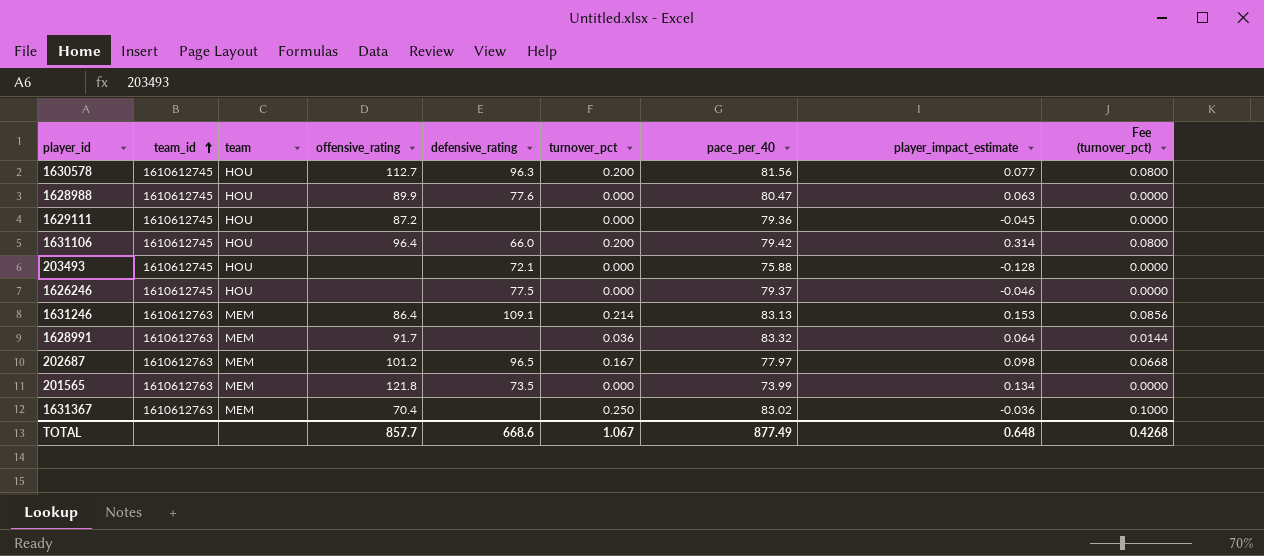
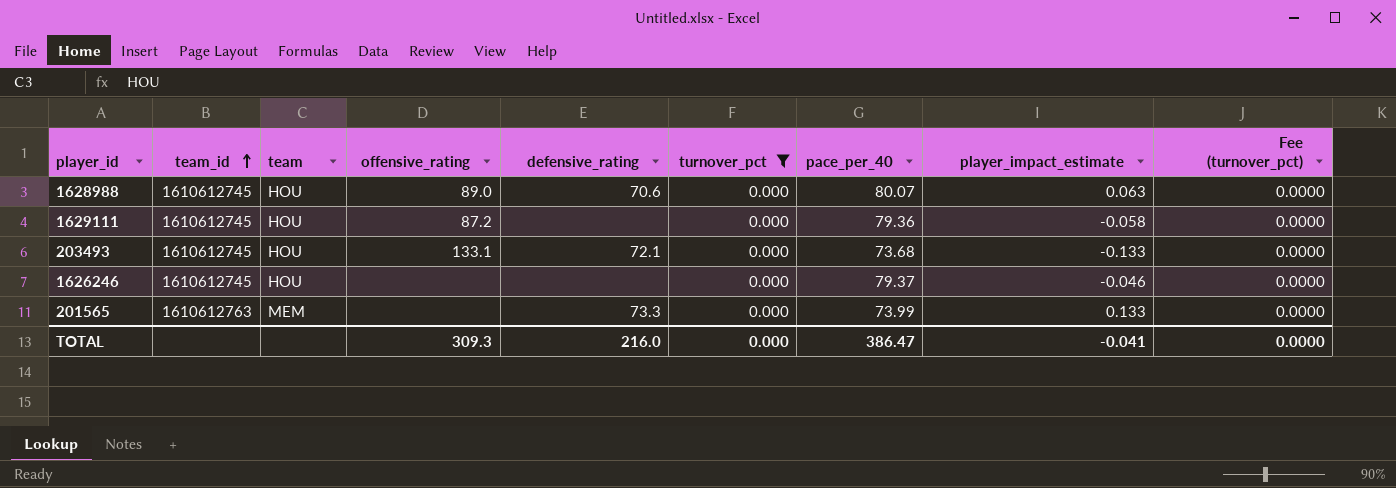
filter: none -> turnover_pct = 0.000
1628988 | offensive_rating: 89.9 -> 89.0
1628988 | defensive_rating: 77.6 -> 70.6
1628988 | pace_per_40: 80.47 -> 80.07
1629111 | player_impact_estimate: -0.045 -> -0.058
203493 | offensive_rating: none -> 133.1
203493 | pace_per_40: 75.88 -> 73.68
203493 | player_impact_estimate: -0.128 -> -0.133
1626246 | defensive_rating: 77.5 -> none
201565 | offensive_rating: 121.8 -> none
201565 | defensive_rating: 73.5 -> 73.3
201565 | player_impact_estimate: 0.134 -> 0.133
TOTAL | offensive_rating: 857.7 -> 309.3
TOTAL | defensive_rating: 668.6 -> 216.0
TOTAL | turnover_pct: 1.067 -> 0.000
TOTAL | pace_per_40: 877.49 -> 386.47
TOTAL | player_impact_estimate: 0.648 -> -0.041
TOTAL | Fee (turnover_pct): 0.4268 -> 0.0000

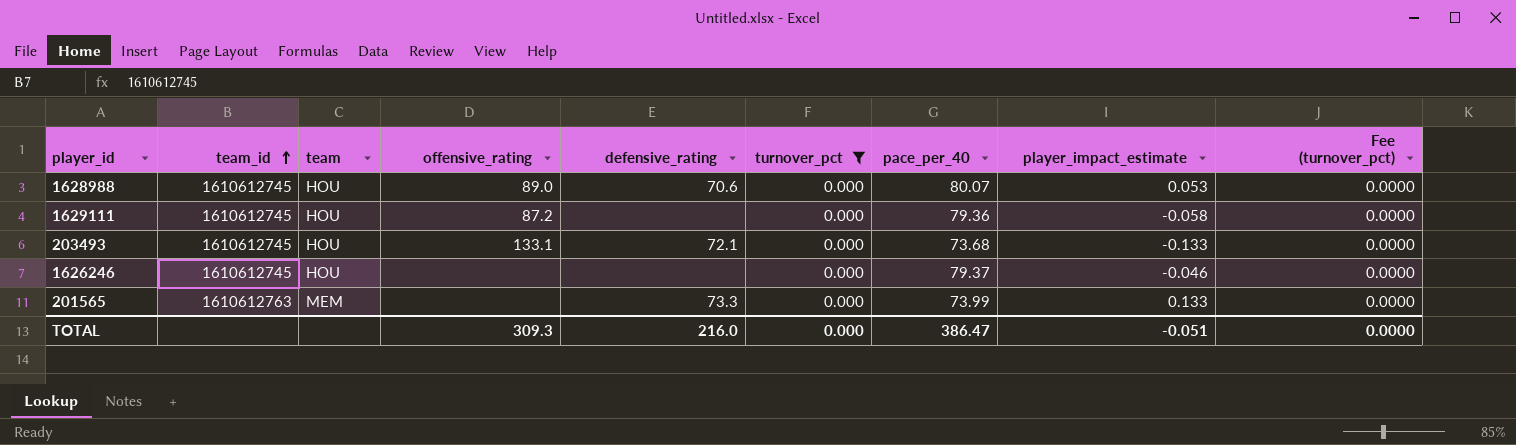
1628988 | player_impact_estimate: 0.063 -> 0.053
TOTAL | player_impact_estimate: -0.041 -> -0.051

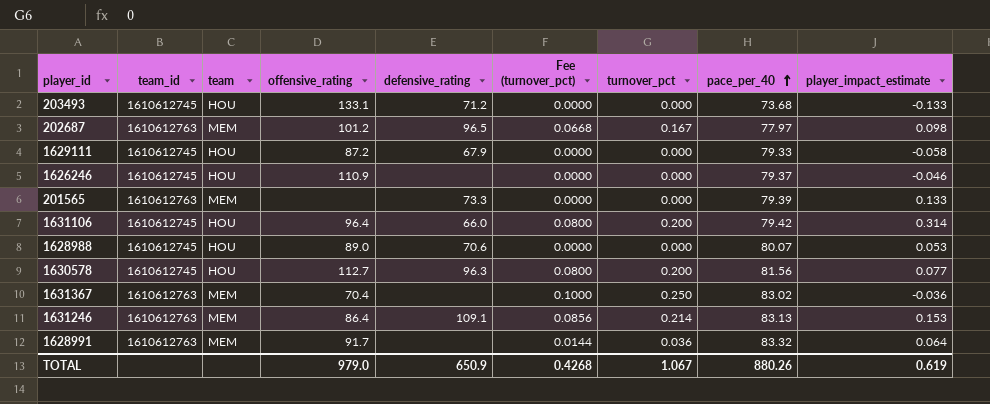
filter: turnover_pct = 0.000 -> none
row order: team_id ascending -> pace_per_40 ascending
column Fee (turnover_pct) | position: 9 -> 6
203493 | defensive_rating: 72.1 -> 71.2
1629111 | defensive_rating: none -> 67.9
1629111 | pace_per_40: 79.36 -> 79.33
1626246 | offensive_rating: none -> 110.9
201565 | pace_per_40: 73.99 -> 79.39
TOTAL | offensive_rating: 309.3 -> 979.0
TOTAL | defensive_rating: 216.0 -> 650.9
TOTAL | Fee (turnover_pct): 0.0000 -> 0.4268
TOTAL | turnover_pct: 0.000 -> 1.067
TOTAL | pace_per_40: 386.47 -> 880.26
TOTAL | player_impact_estimate: -0.051 -> 0.619

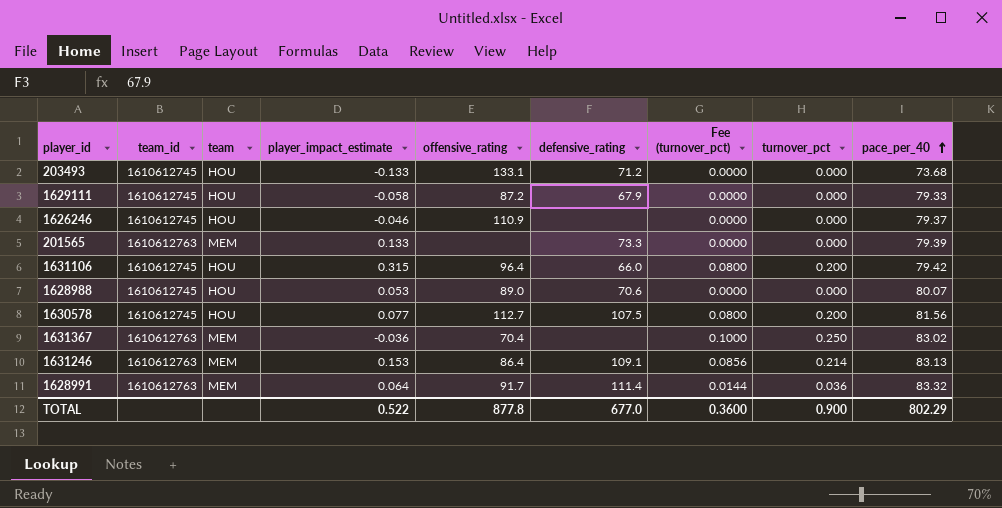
column player_impact_estimate | position: 9 -> 4
row 202687: 1610612763 | MEM | 101.2 | 96.5 | 0.0668 | 0.167 | 77.97 | 0.098 -> none
1631106 | player_impact_estimate: 0.314 -> 0.315
1630578 | defensive_rating: 96.3 -> 107.5
1628991 | defensive_rating: none -> 111.4
TOTAL | player_impact_estimate: 0.619 -> 0.522
TOTAL | offensive_rating: 979.0 -> 877.8
TOTAL | defensive_rating: 650.9 -> 677.0
TOTAL | Fee (turnover_pct): 0.4268 -> 0.3600
TOTAL | turnover_pct: 1.067 -> 0.900
TOTAL | pace_per_40: 880.26 -> 802.29

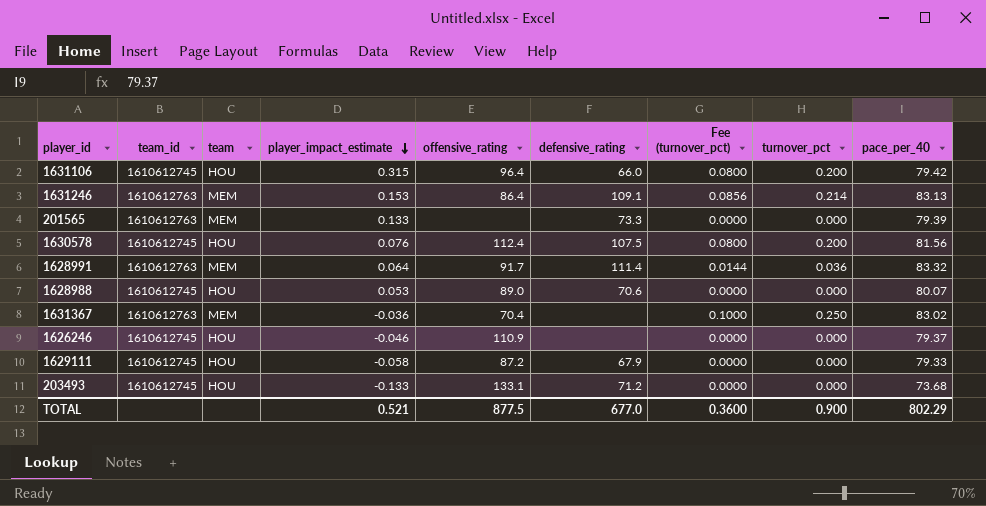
row order: pace_per_40 ascending -> player_impact_estimate descending
1630578 | player_impact_estimate: 0.077 -> 0.076
1630578 | offensive_rating: 112.7 -> 112.4
TOTAL | player_impact_estimate: 0.522 -> 0.521
TOTAL | offensive_rating: 877.8 -> 877.5

